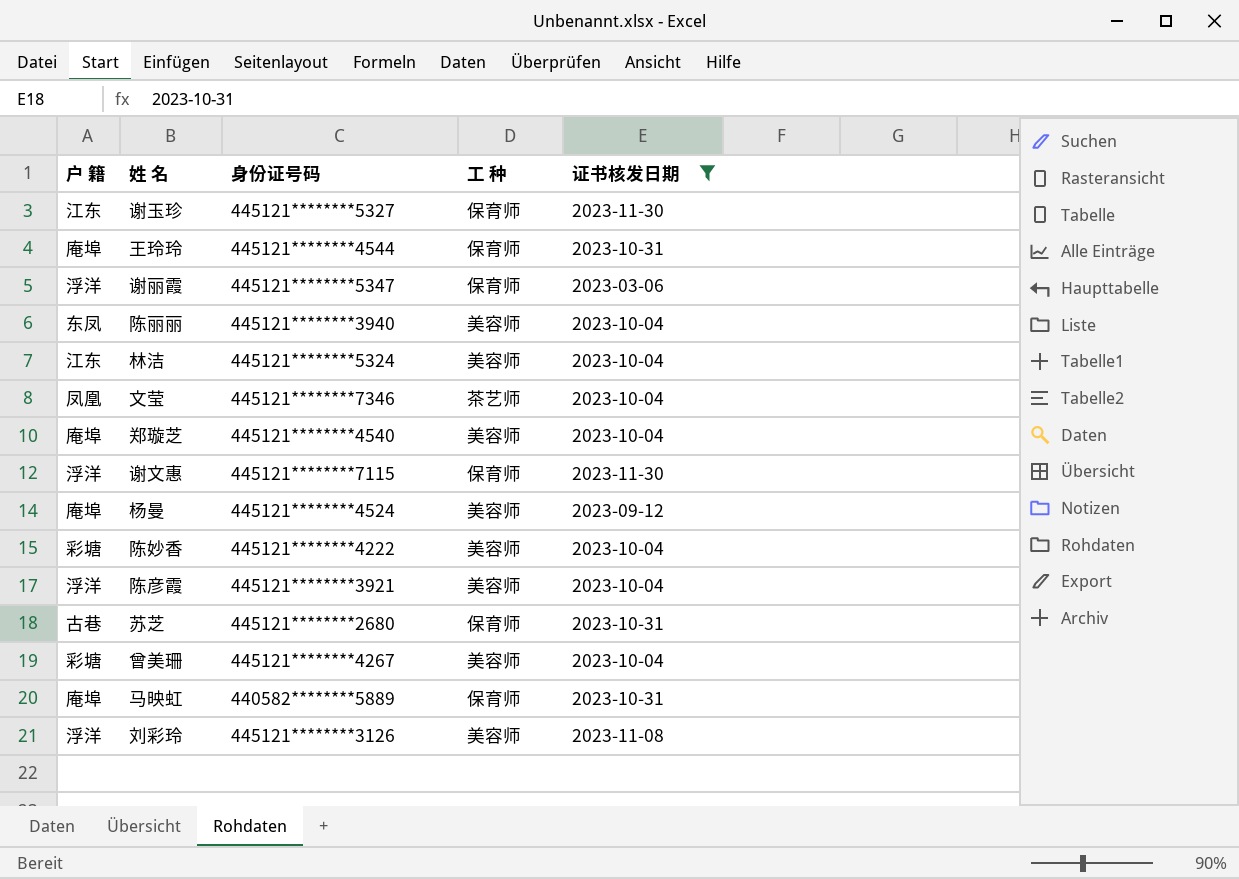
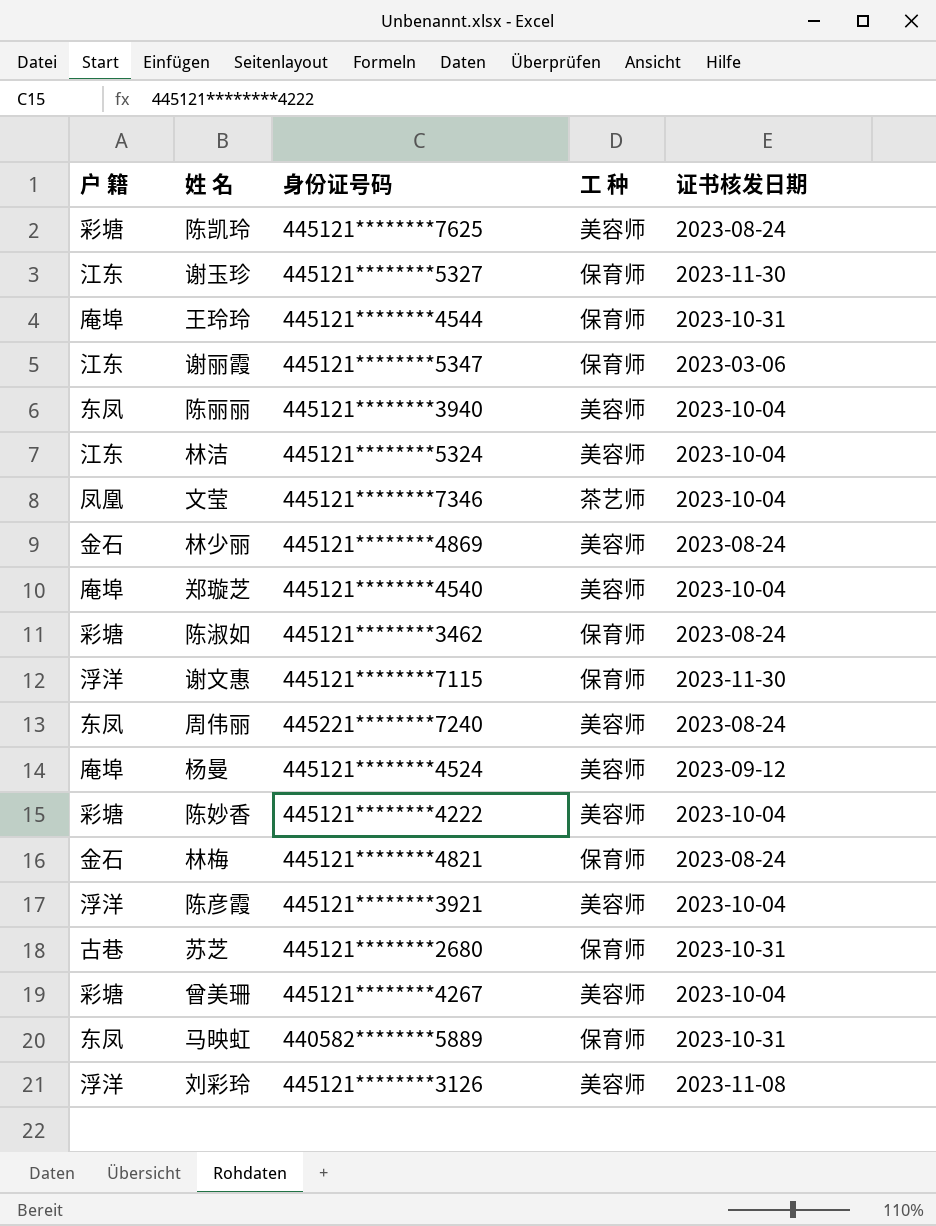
filter: 证书核发日期 != 2023-08-24 -> none
谢丽霞 | 户 籍: 浮洋 -> 江东
马映虹 | 户 籍: 庵埠 -> 东凤

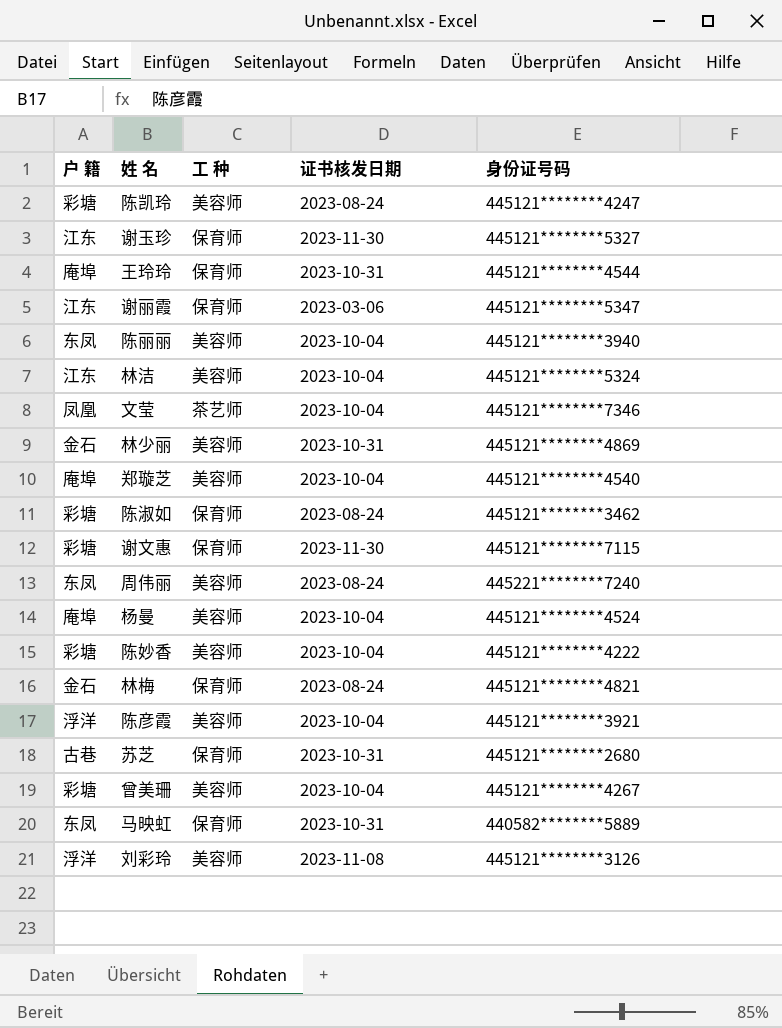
column 身份证号码 | position: 3 -> 5
陈凯玲 | 身份证号码: 445121********7625 -> 445121********4247
林少丽 | 证书核发日期: 2023-08-24 -> 2023-10-31
谢文惠 | 户 籍: 浮洋 -> 彩塘
杨曼 | 证书核发日期: 2023-09-12 -> 2023-10-04

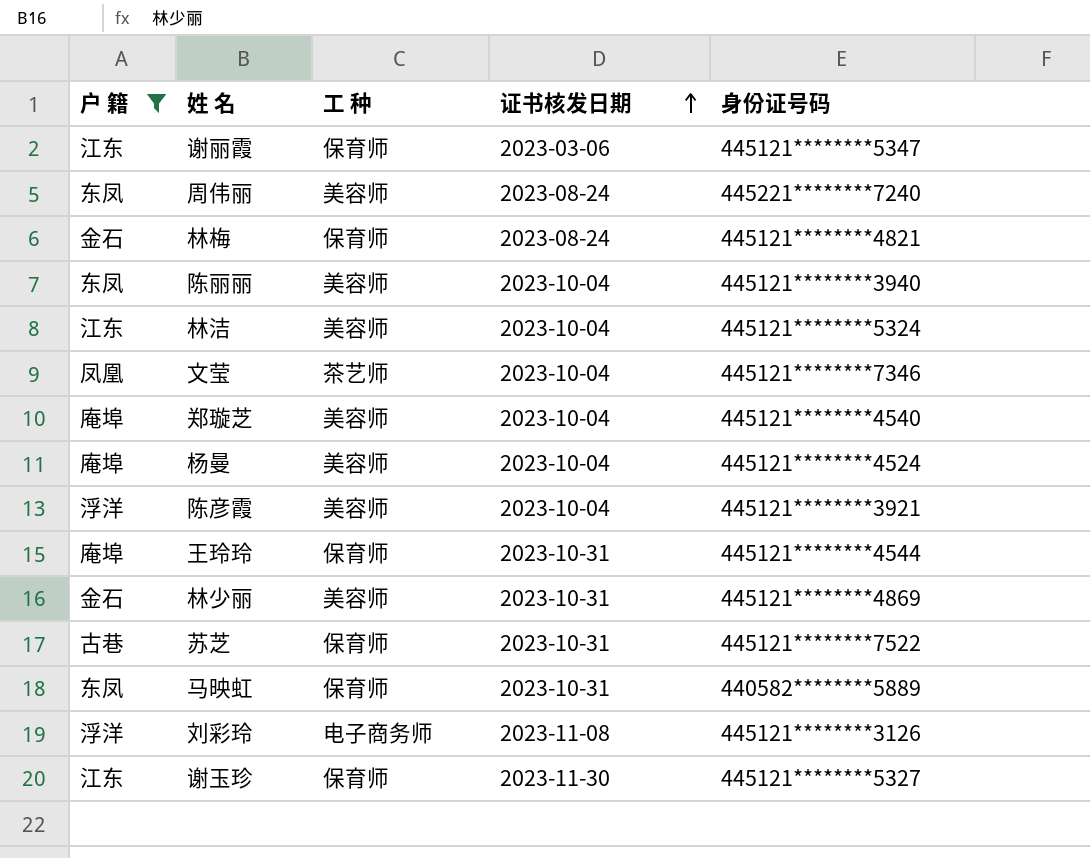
filter: none -> 户 籍 != 彩塘
row order: none -> 证书核发日期 ascending
苏芝 | 身份证号码: 445121********2680 -> 445121********7522
刘彩玲 | 工 种: 美容师 -> 电子商务师

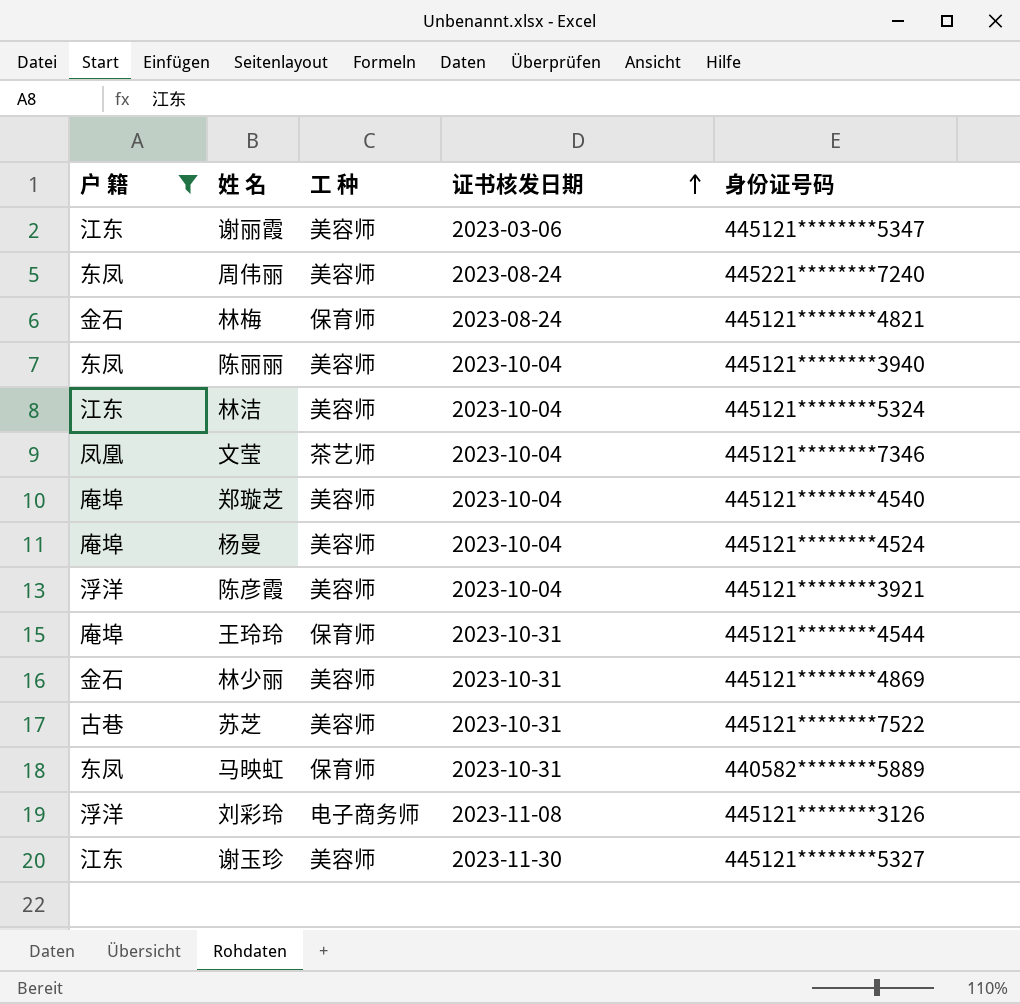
谢丽霞 | 工 种: 保育师 -> 美容师
苏芝 | 工 种: 保育师 -> 美容师
谢玉珍 | 工 种: 保育师 -> 美容师

